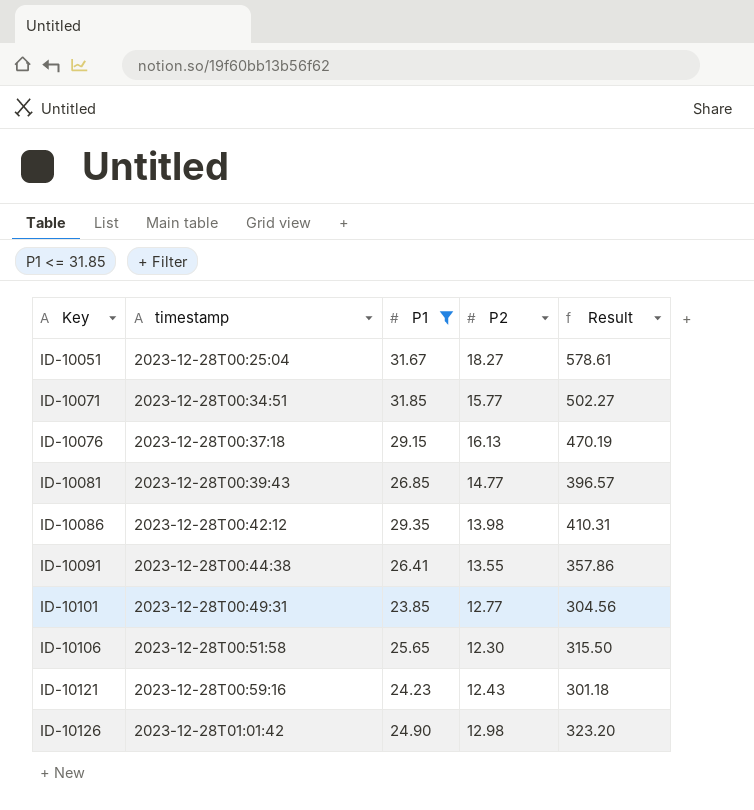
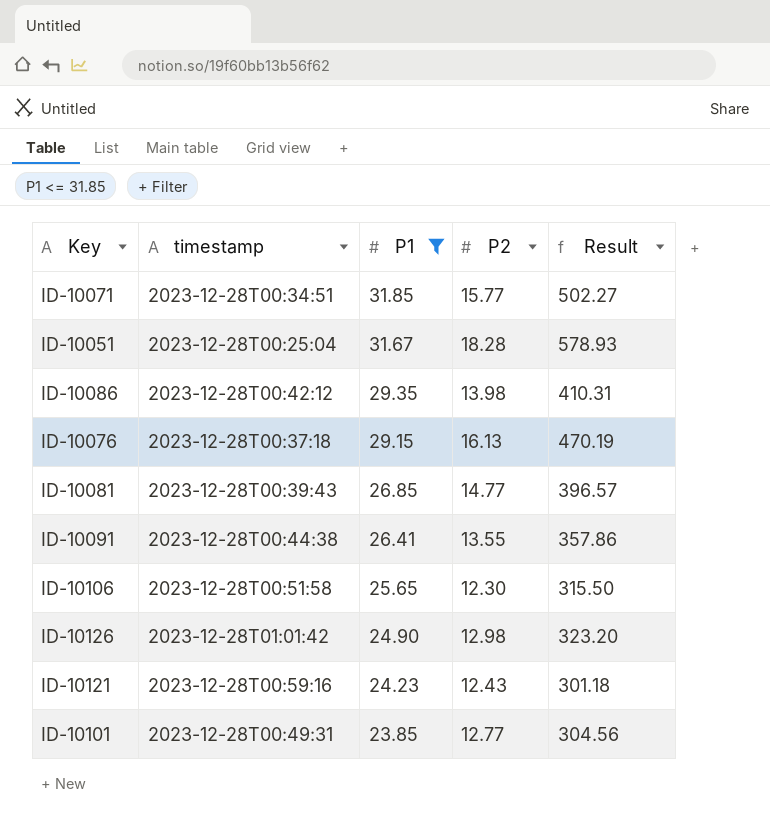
row order: Key ascending -> P1 descending
ID-10051 | P2: 18.27 -> 18.28
ID-10051 | Result: 578.61 -> 578.93

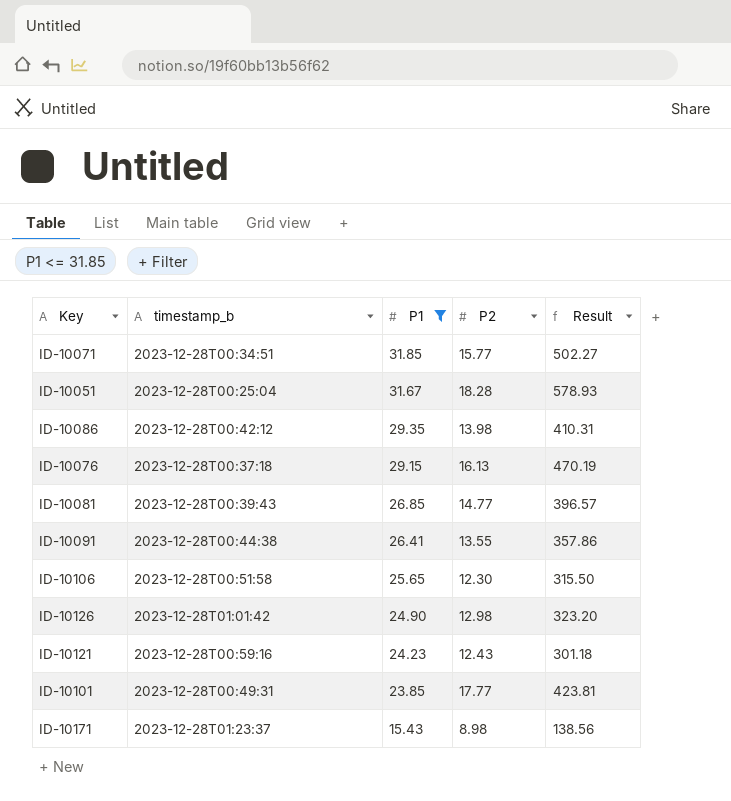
column name: timestamp -> timestamp_b
ID-10101 | P2: 12.77 -> 17.77
ID-10101 | Result: 304.56 -> 423.81
row ID-10171: none -> 2023-12-28T01:23:37 | 15.43 | 8.98 | 138.56

